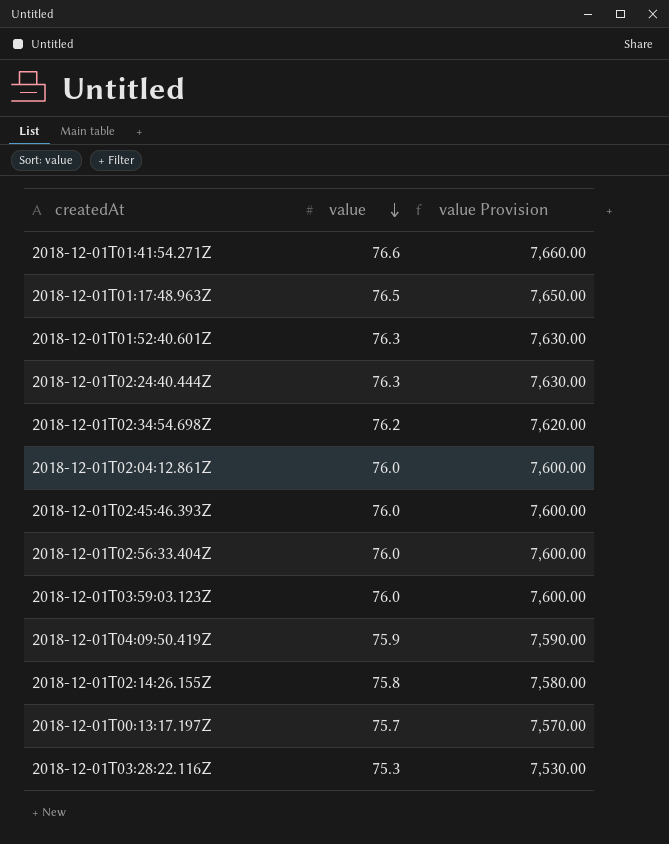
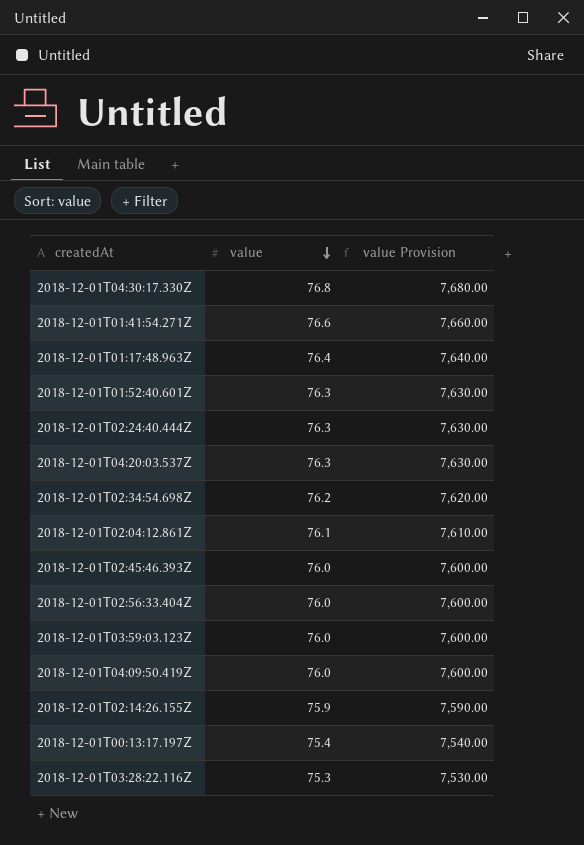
row 2018-12-01T04:30:17.330Z: none -> 76.8 | 7,680.00
2018-12-01T01:17:48.963Z | value: 76.5 -> 76.4
2018-12-01T01:17:48.963Z | value Provision: 7,650.00 -> 7,640.00
row 2018-12-01T04:20:03.537Z: none -> 76.3 | 7,630.00
2018-12-01T02:04:12.861Z | value: 76.0 -> 76.1
2018-12-01T02:04:12.861Z | value Provision: 7,600.00 -> 7,610.00
2018-12-01T04:09:50.419Z | value: 75.9 -> 76.0
2018-12-01T04:09:50.419Z | value Provision: 7,590.00 -> 7,600.00
2018-12-01T02:14:26.155Z | value: 75.8 -> 75.9
2018-12-01T02:14:26.155Z | value Provision: 7,580.00 -> 7,590.00
2018-12-01T00:13:17.197Z | value: 75.7 -> 75.4
2018-12-01T00:13:17.197Z | value Provision: 7,570.00 -> 7,540.00

